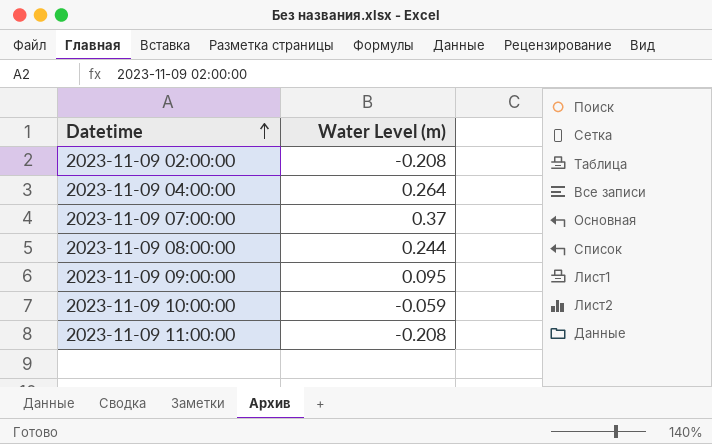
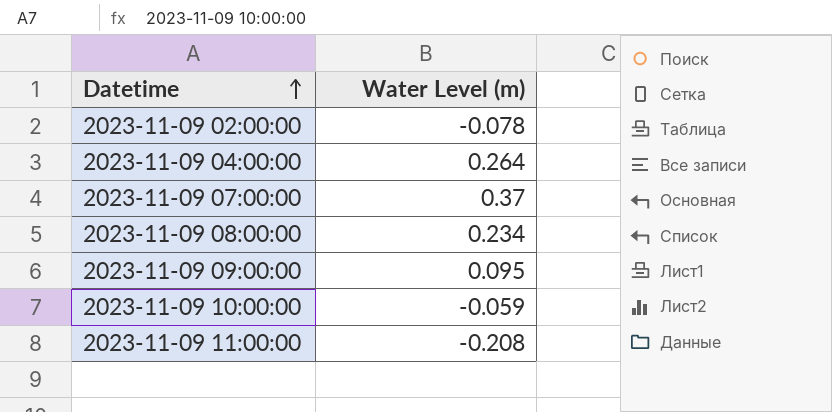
2023-11-09 02:00:00 | Water Level (m): -0.208 -> -0.078
2023-11-09 08:00:00 | Water Level (m): 0.244 -> 0.234

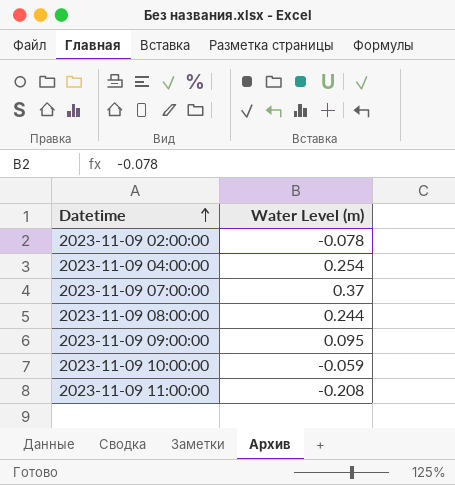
2023-11-09 04:00:00 | Water Level (m): 0.264 -> 0.254
2023-11-09 08:00:00 | Water Level (m): 0.234 -> 0.244

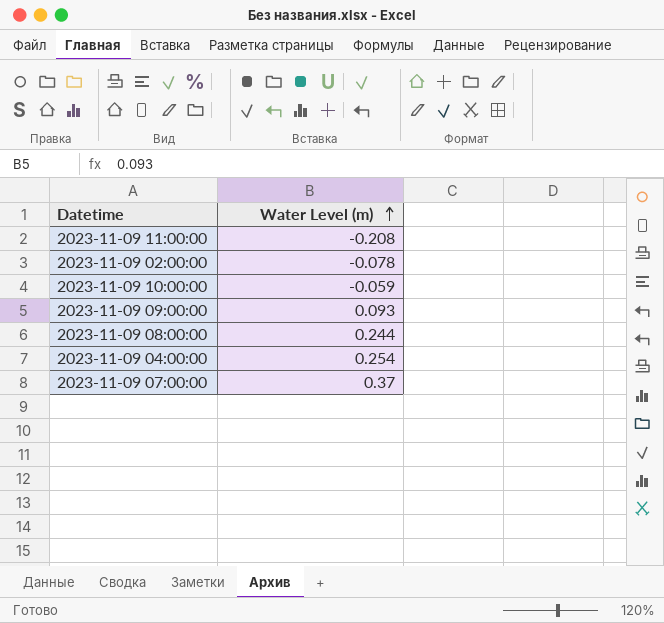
row order: Datetime ascending -> Water Level (m) ascending
2023-11-09 09:00:00 | Water Level (m): 0.095 -> 0.093

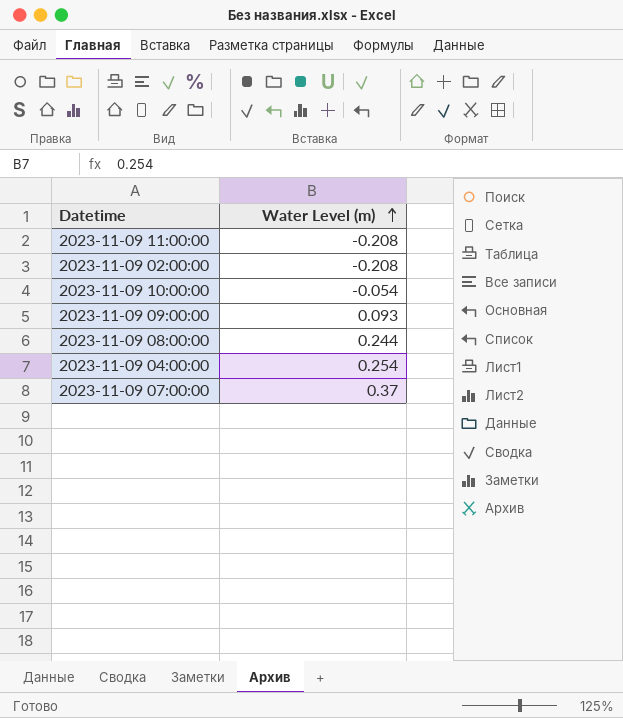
2023-11-09 02:00:00 | Water Level (m): -0.078 -> -0.208
2023-11-09 10:00:00 | Water Level (m): -0.059 -> -0.054

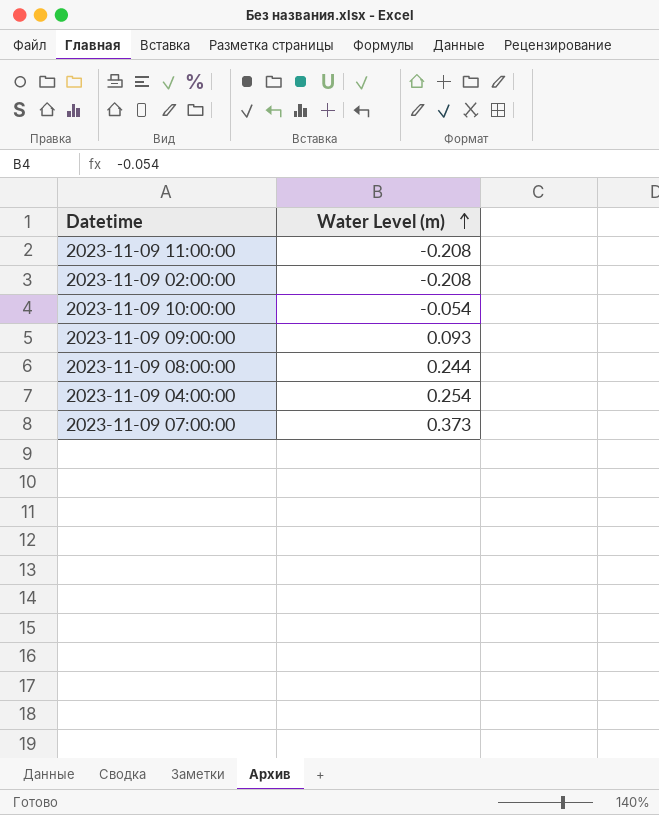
2023-11-09 07:00:00 | Water Level (m): 0.37 -> 0.373

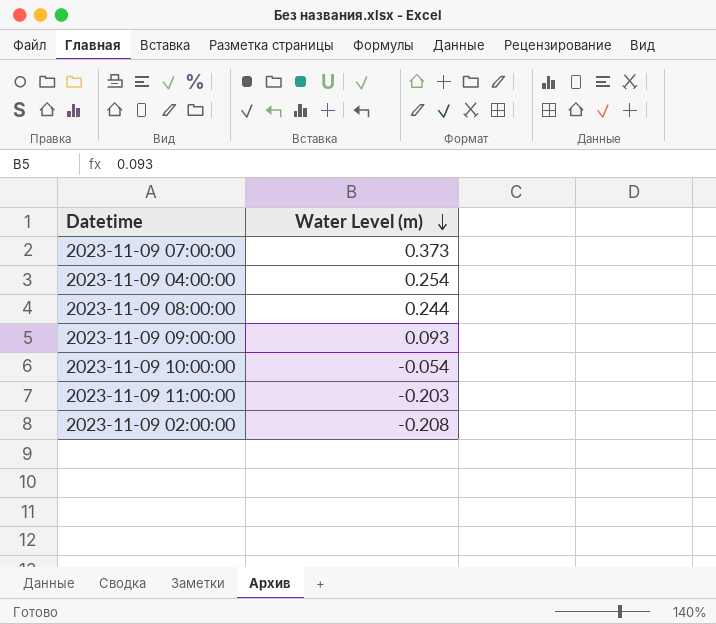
row order: Water Level (m) ascending -> Water Level (m) descending
2023-11-09 11:00:00 | Water Level (m): -0.208 -> -0.203

